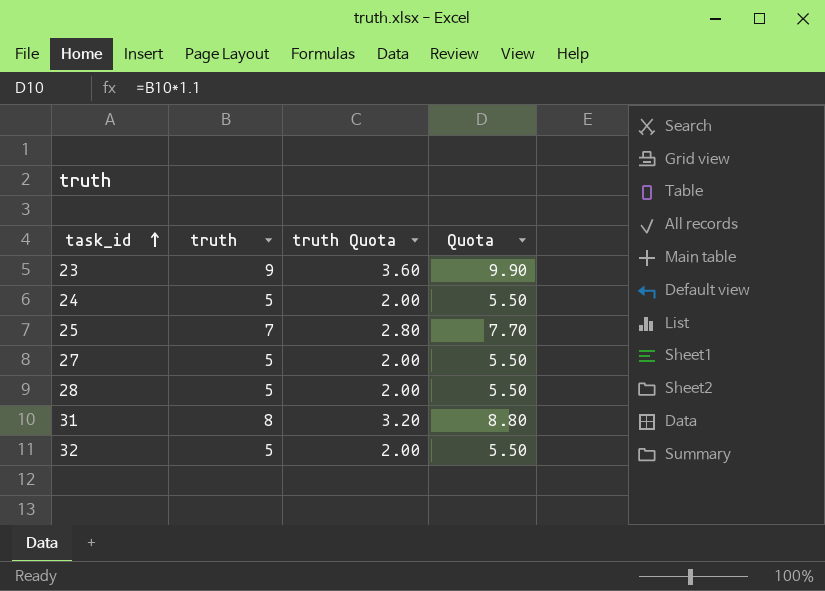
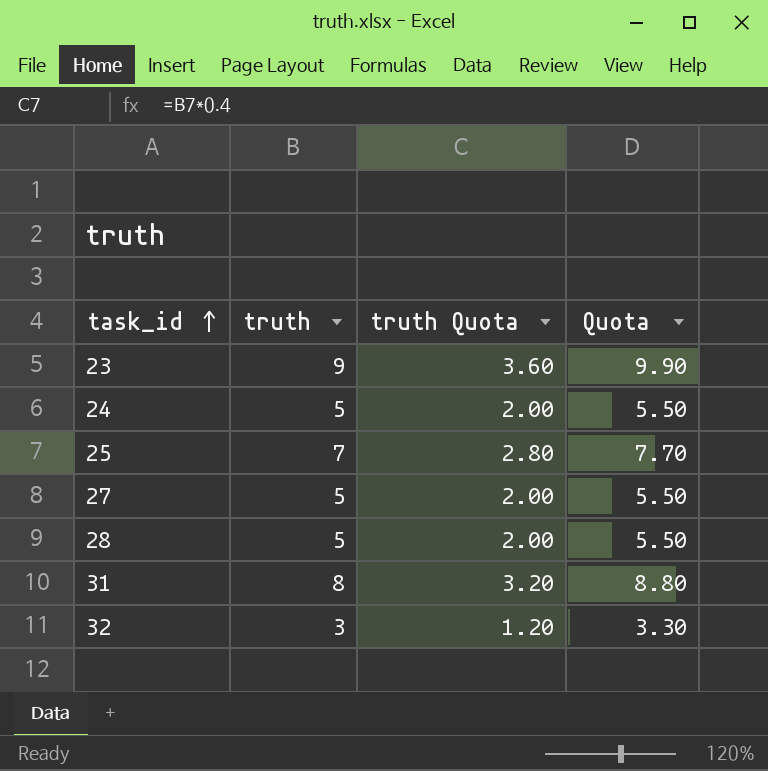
32 | truth: 5 -> 3
32 | truth Quota: 2.00 -> 1.20
32 | Quota: 5.50 -> 3.30

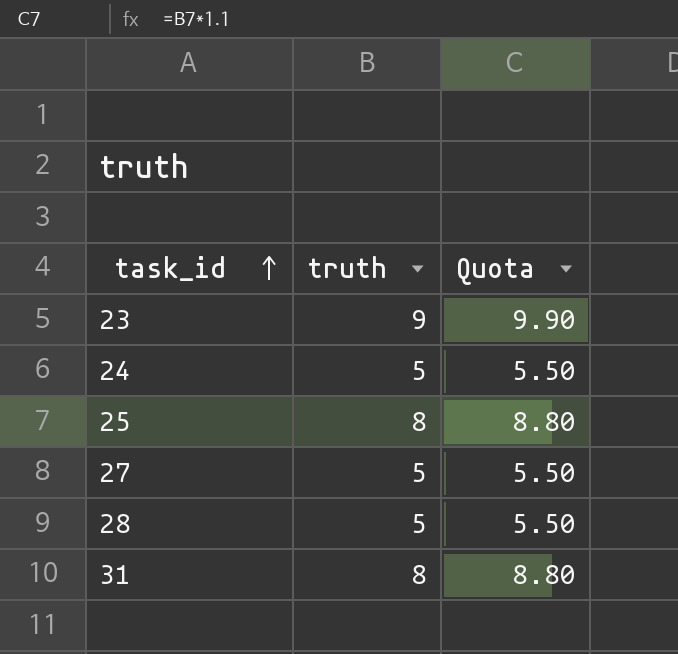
column truth Quota | formula: [truth] * 0.4 -> none
row 32: 3 | 1.20 | 3.30 -> none
25 | truth: 7 -> 8
25 | Quota: 7.70 -> 8.80

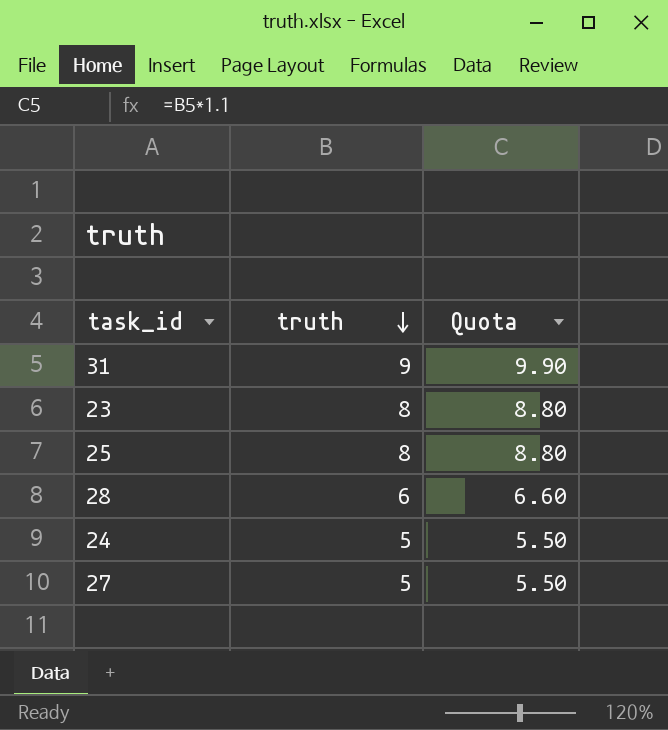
row order: task_id ascending -> truth descending
31 | truth: 8 -> 9
31 | Quota: 8.80 -> 9.90
23 | truth: 9 -> 8
23 | Quota: 9.90 -> 8.80
28 | truth: 5 -> 6
28 | Quota: 5.50 -> 6.60

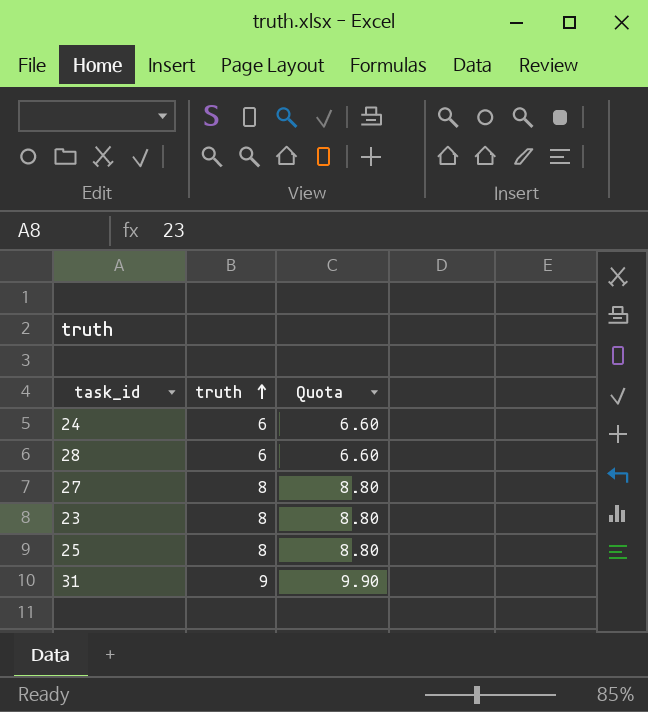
row order: truth descending -> truth ascending
24 | truth: 5 -> 6
24 | Quota: 5.50 -> 6.60
27 | truth: 5 -> 8
27 | Quota: 5.50 -> 8.80

